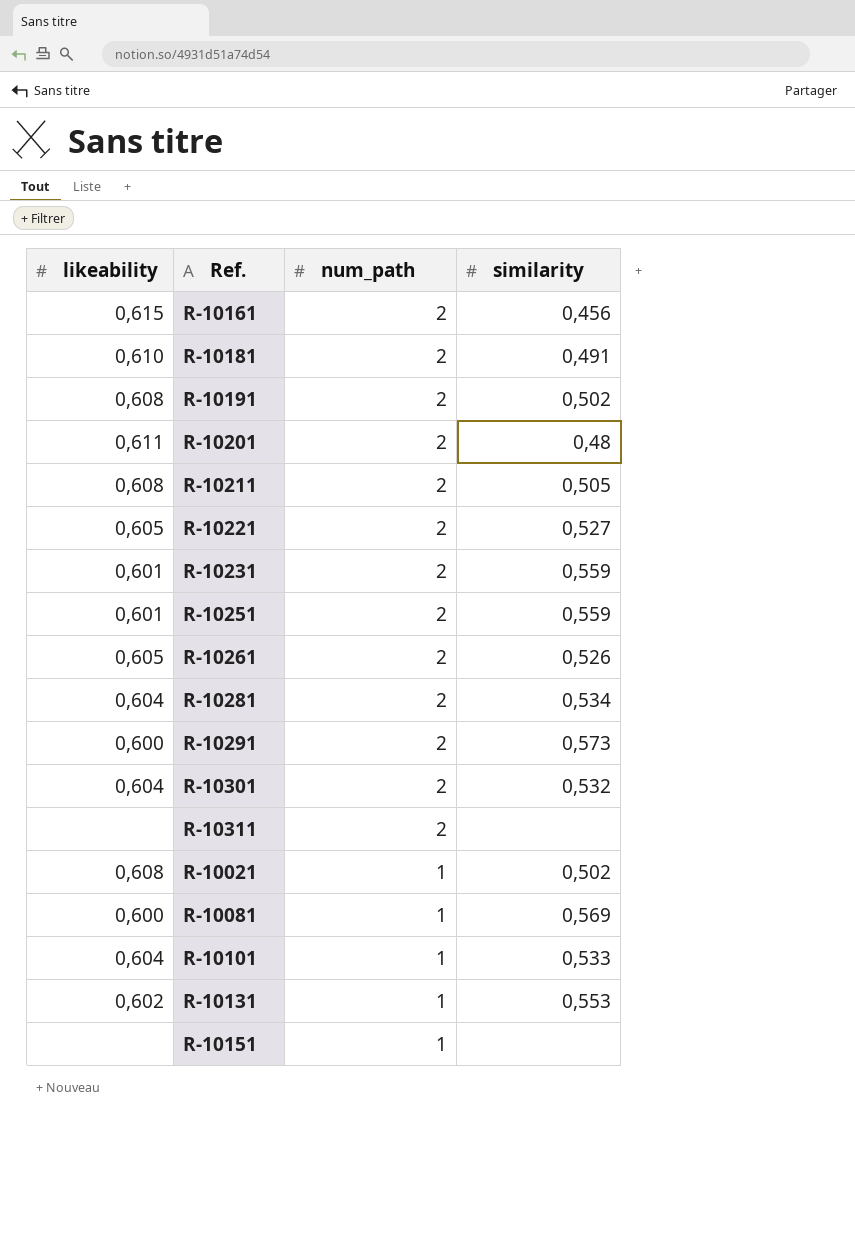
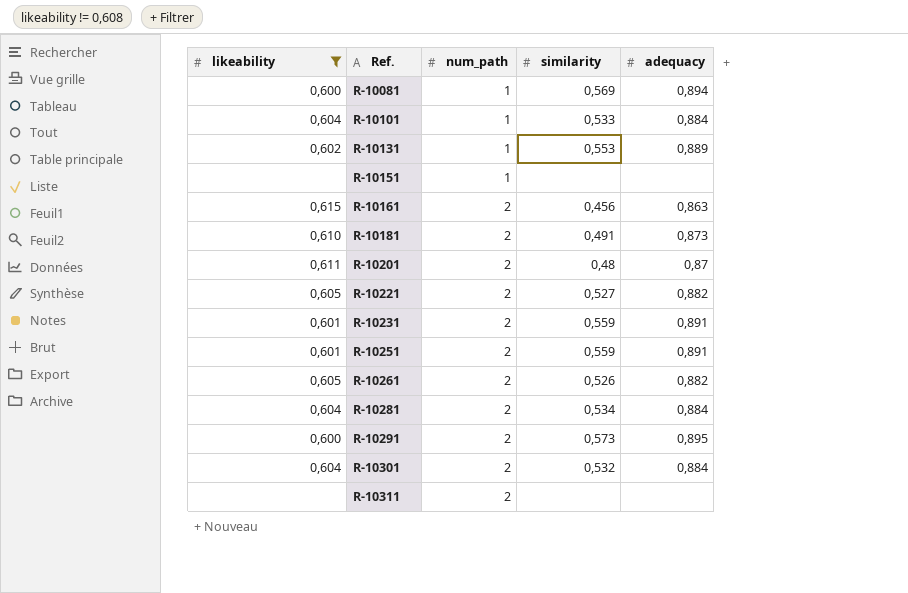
filter: none -> likeability != 0,608
row order: num_path descending -> Ref. ascending
column adequacy | position: none -> 5

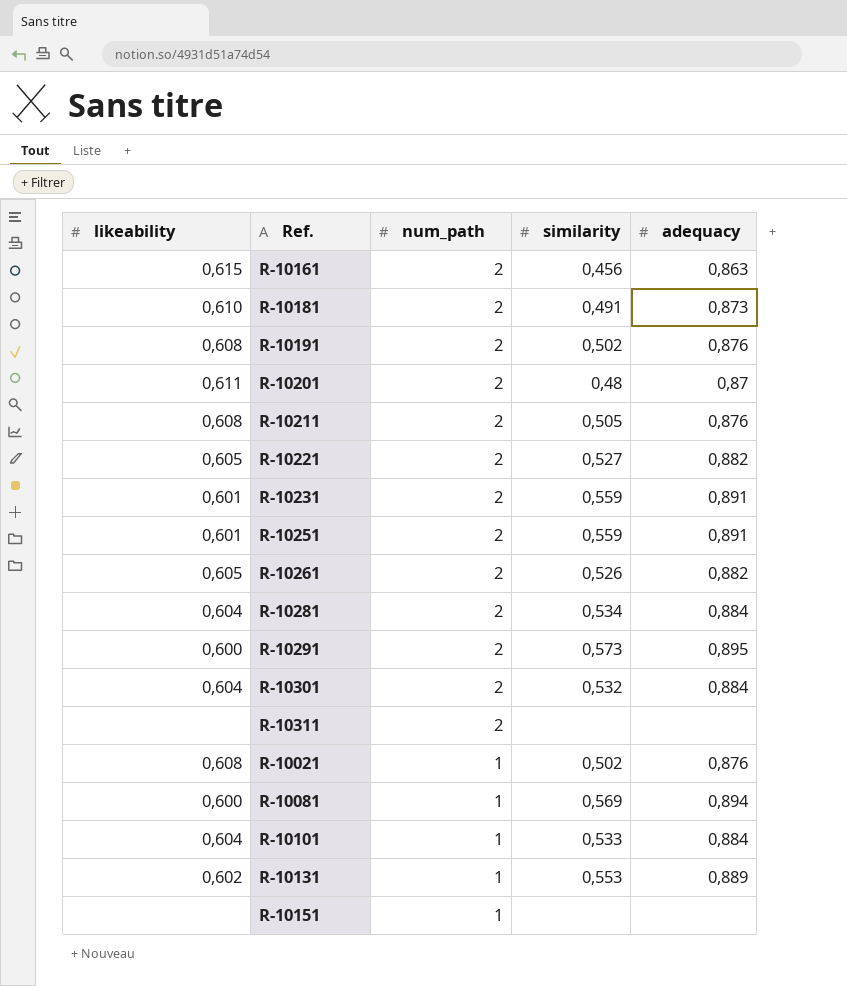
filter: likeability != 0,608 -> none
row order: Ref. ascending -> num_path descending

